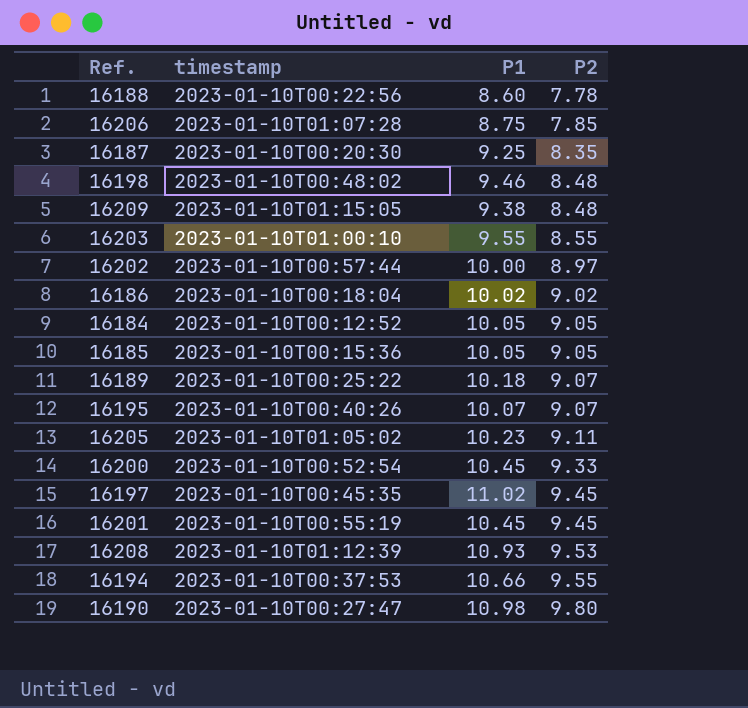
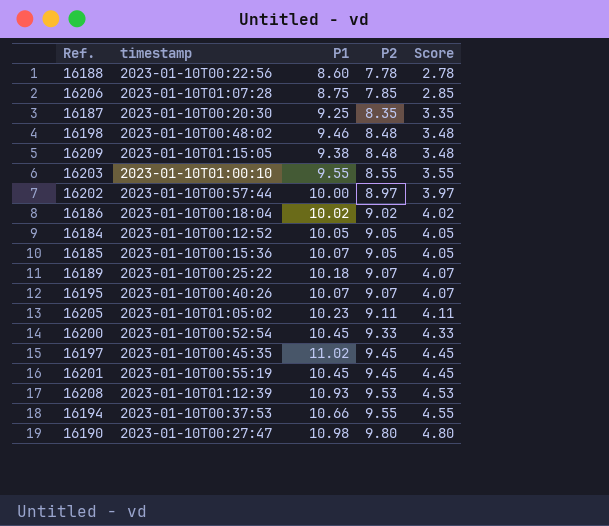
column Score | formula: none -> [P2] - 5
16185 | P1: 10.05 -> 10.07

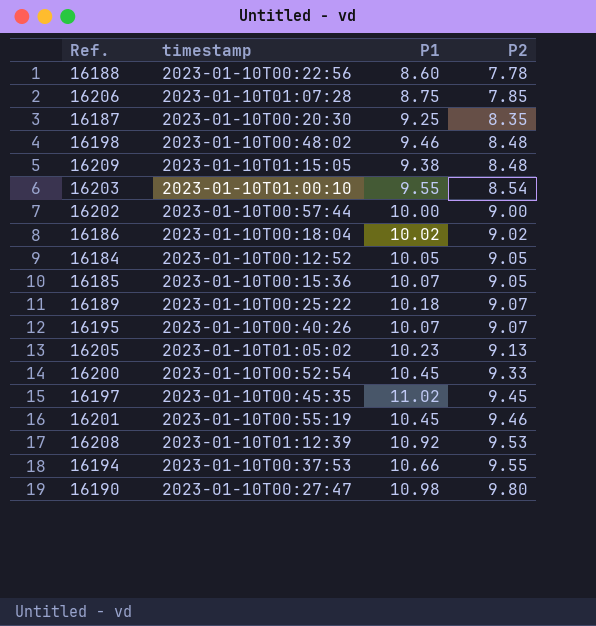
column Score | formula: [P2] - 5 -> none
16203 | P2: 8.55 -> 8.54
16202 | P2: 8.97 -> 9.00
16205 | P2: 9.11 -> 9.13
16201 | P2: 9.45 -> 9.46
16208 | P1: 10.93 -> 10.92

